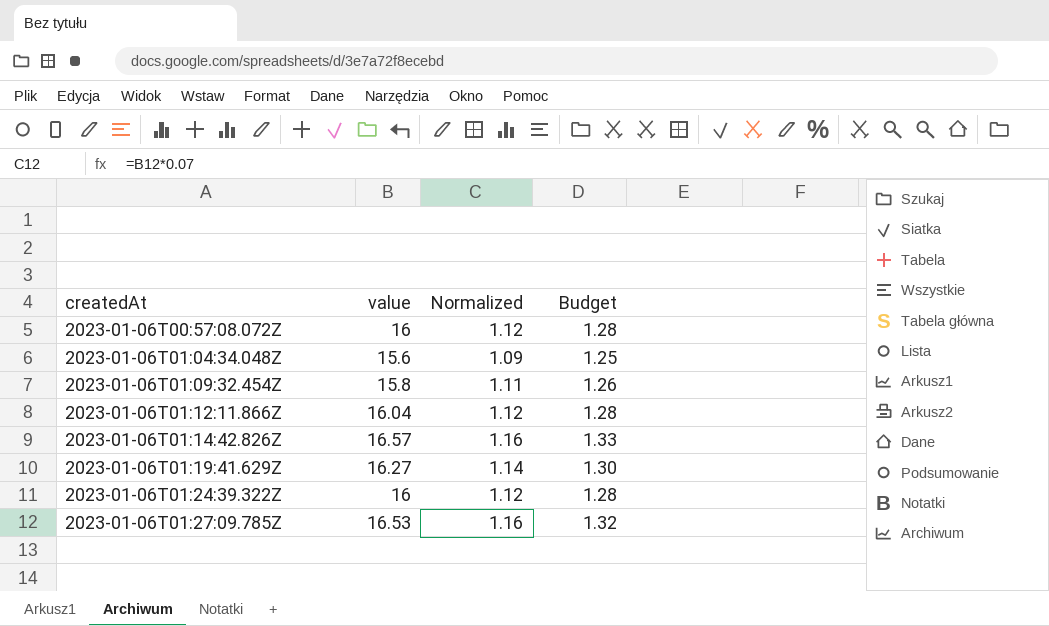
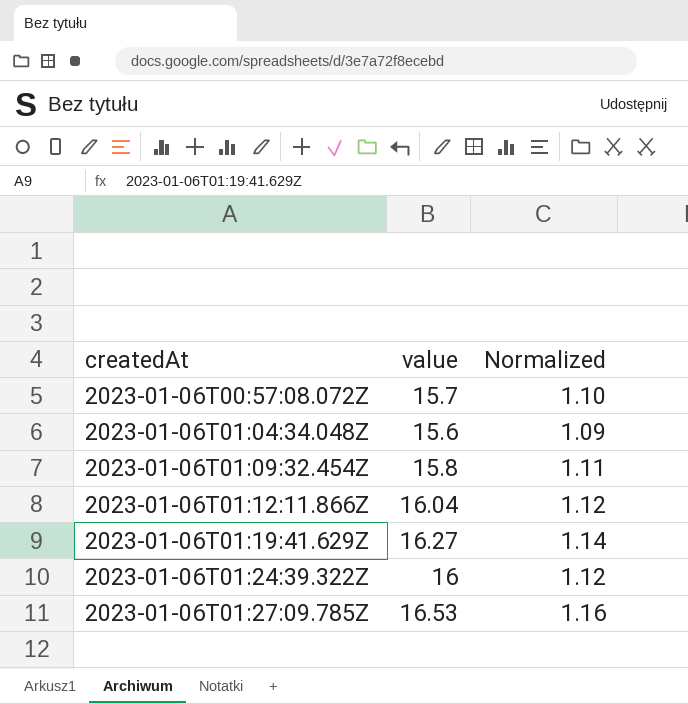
column Budget | formula: [value] * 0.08 -> none
row 2023-01-06T01:14:42.826Z: 16.57 | 1.16 | 1.33 -> none
2023-01-06T00:57:08.072Z | value: 16 -> 15.7
2023-01-06T00:57:08.072Z | Normalized: 1.12 -> 1.10

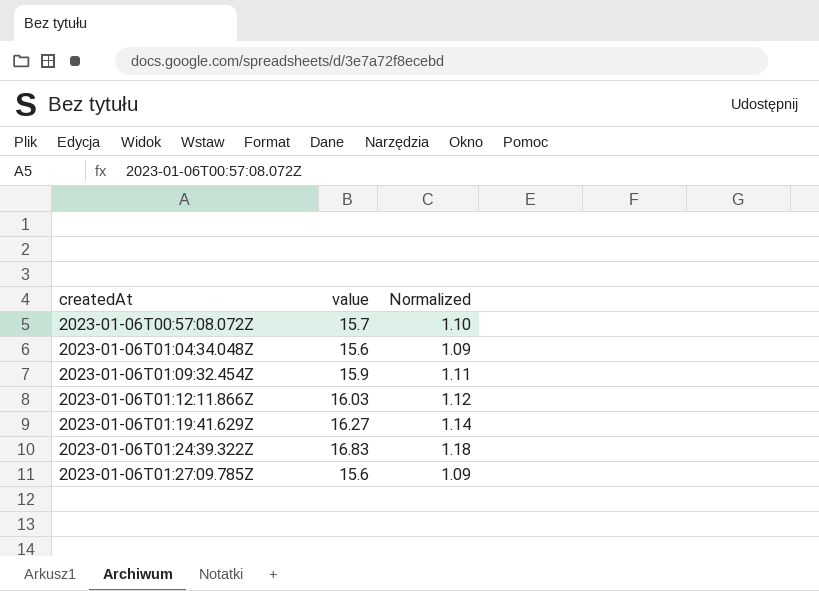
2023-01-06T01:09:32.454Z | value: 15.8 -> 15.9
2023-01-06T01:12:11.866Z | value: 16.04 -> 16.03
2023-01-06T01:24:39.322Z | value: 16 -> 16.83
2023-01-06T01:24:39.322Z | Normalized: 1.12 -> 1.18
2023-01-06T01:27:09.785Z | value: 16.53 -> 15.6
2023-01-06T01:27:09.785Z | Normalized: 1.16 -> 1.09

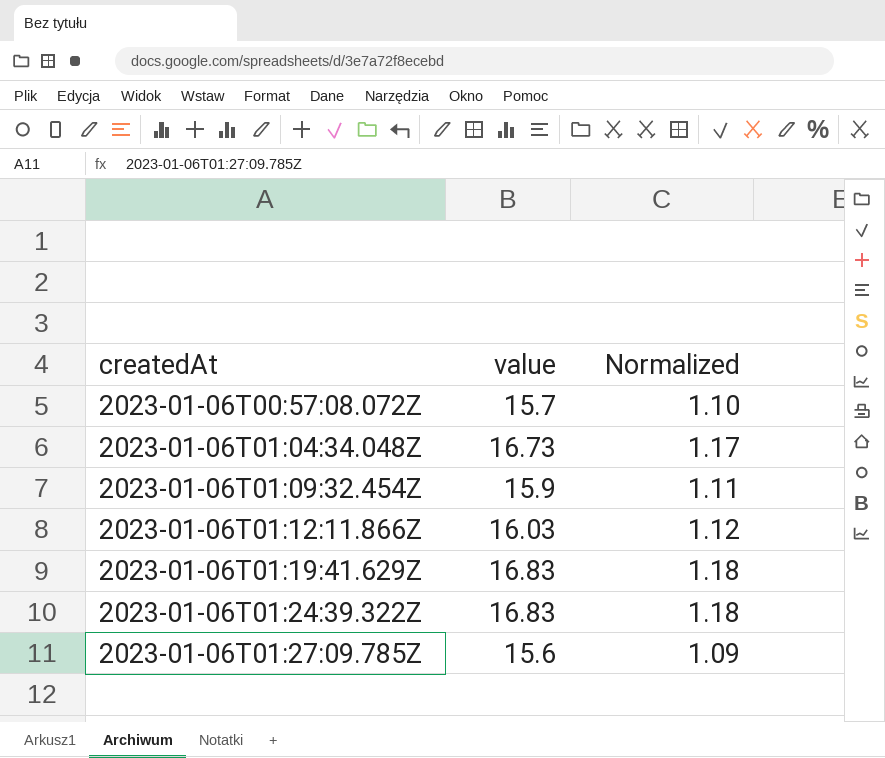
2023-01-06T01:04:34.048Z | value: 15.6 -> 16.73
2023-01-06T01:04:34.048Z | Normalized: 1.09 -> 1.17
2023-01-06T01:19:41.629Z | value: 16.27 -> 16.83
2023-01-06T01:19:41.629Z | Normalized: 1.14 -> 1.18

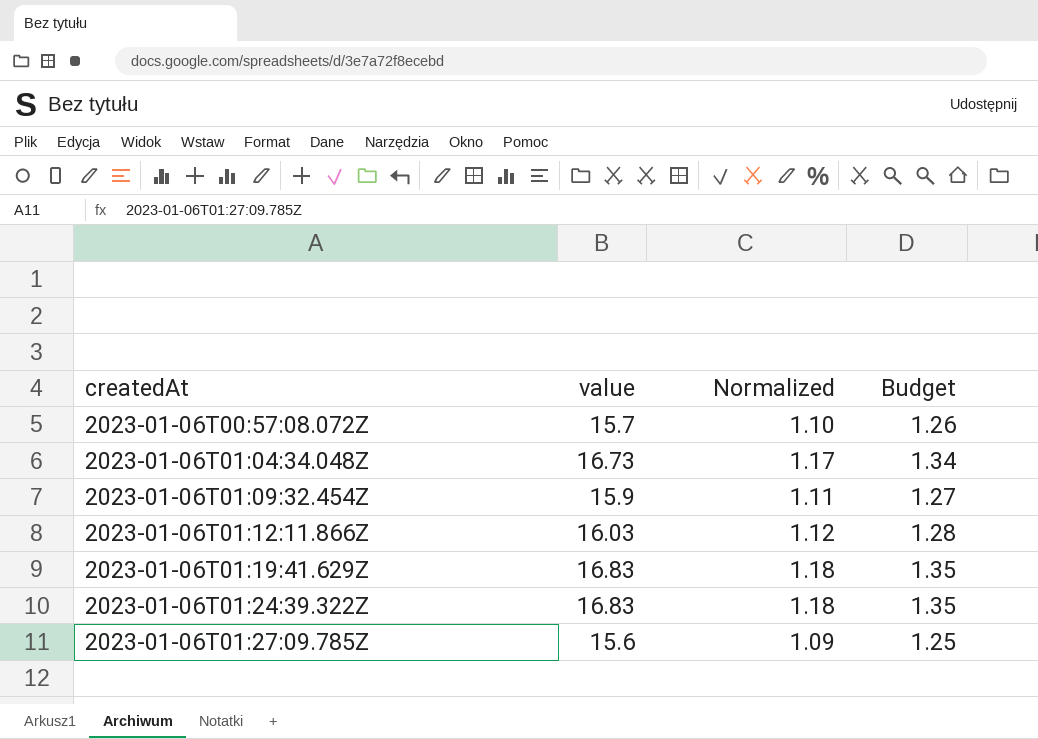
column Budget | formula: none -> [value] * 0.08

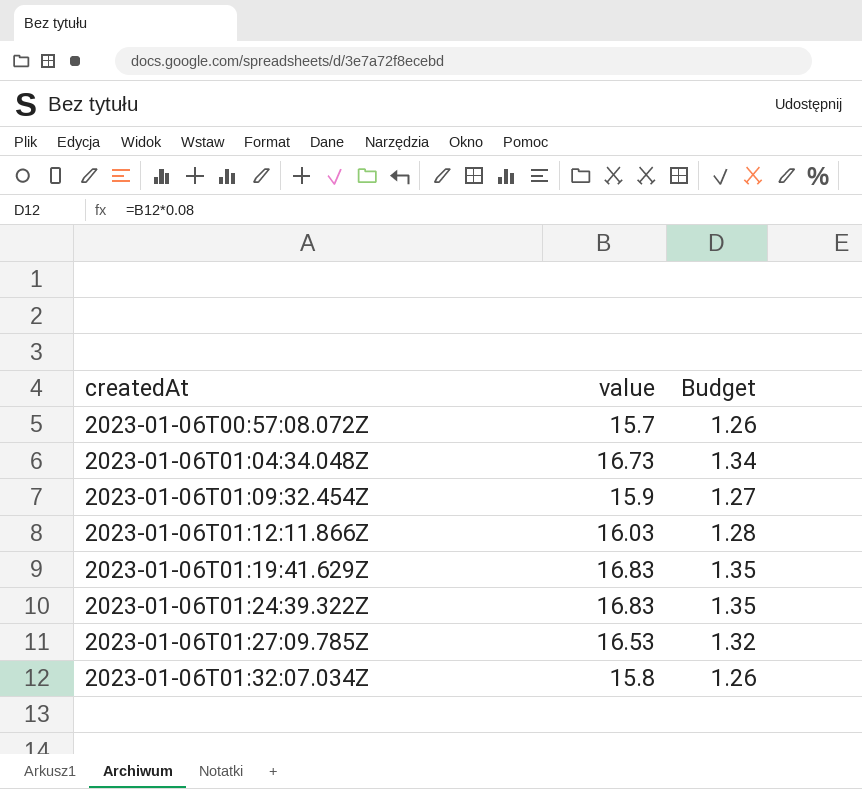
column Normalized | formula: [value] * 0.07 -> none
2023-01-06T01:27:09.785Z | value: 15.6 -> 16.53
2023-01-06T01:27:09.785Z | Budget: 1.25 -> 1.32
row 2023-01-06T01:32:07.034Z: none -> 15.8 | 1.26

